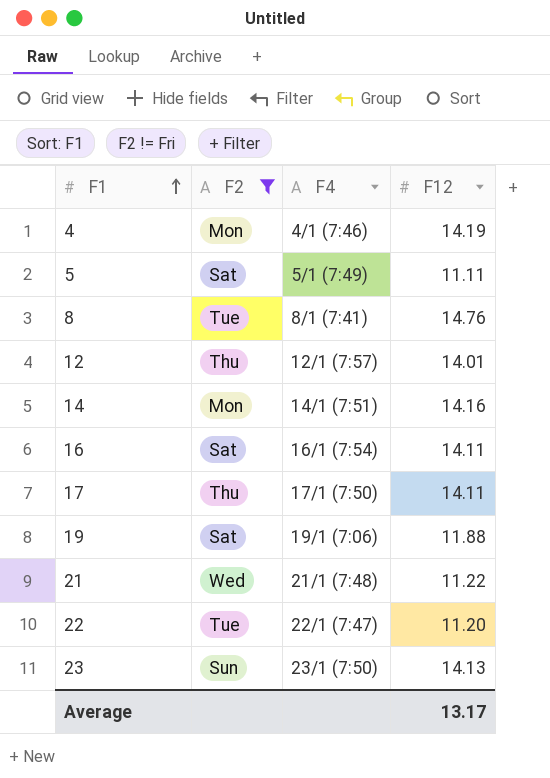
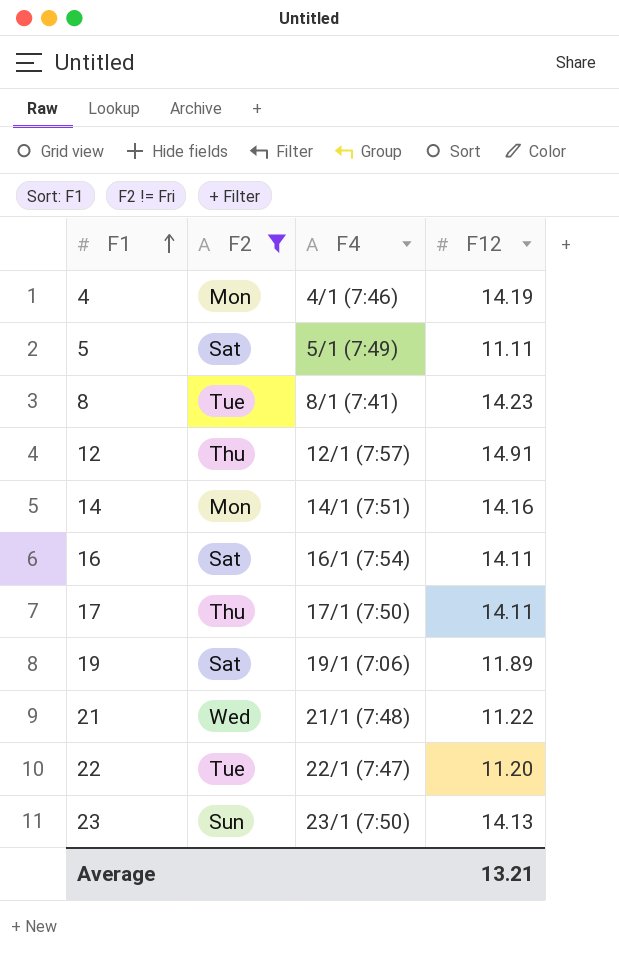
8 | F12: 14.76 -> 14.23
12 | F12: 14.01 -> 14.91
19 | F12: 11.88 -> 11.89
Average | F12: 13.17 -> 13.21

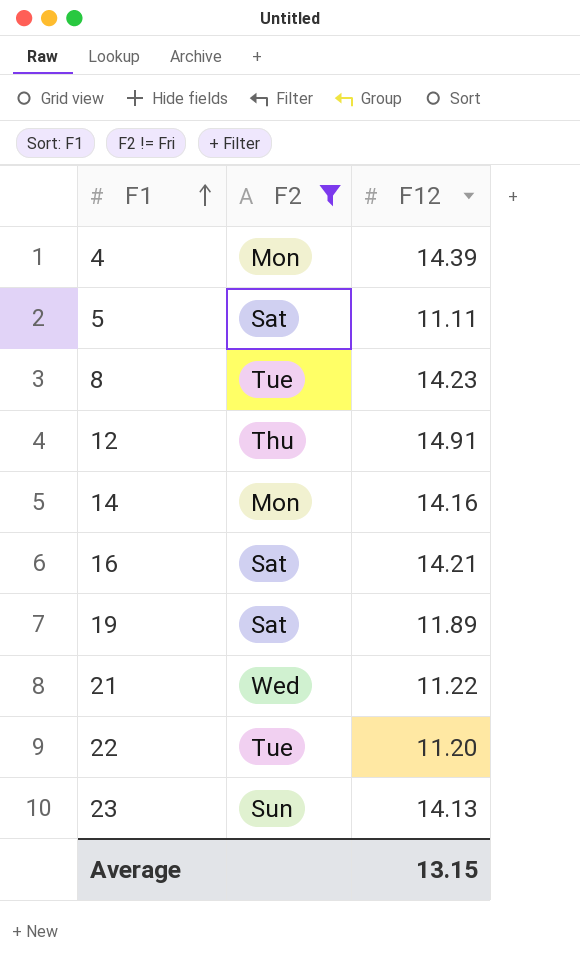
column F4 | position: 3 -> none
row 17: Thu | 17/1 (7:50) | 14.11 -> none
4 | F12: 14.19 -> 14.39
16 | F12: 14.11 -> 14.21
Average | F12: 13.21 -> 13.15

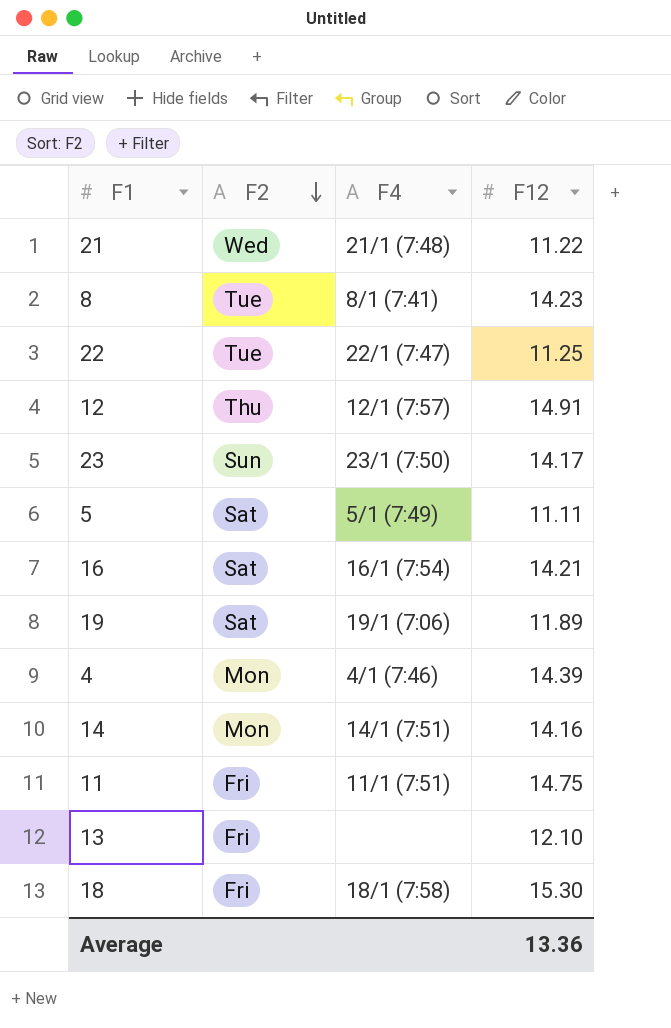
filter: F2 != Fri -> none
row order: F1 ascending -> F2 descending
column F4 | position: none -> 3
22 | F12: 11.20 -> 11.25
23 | F12: 14.13 -> 14.17
Average | F12: 13.15 -> 13.36

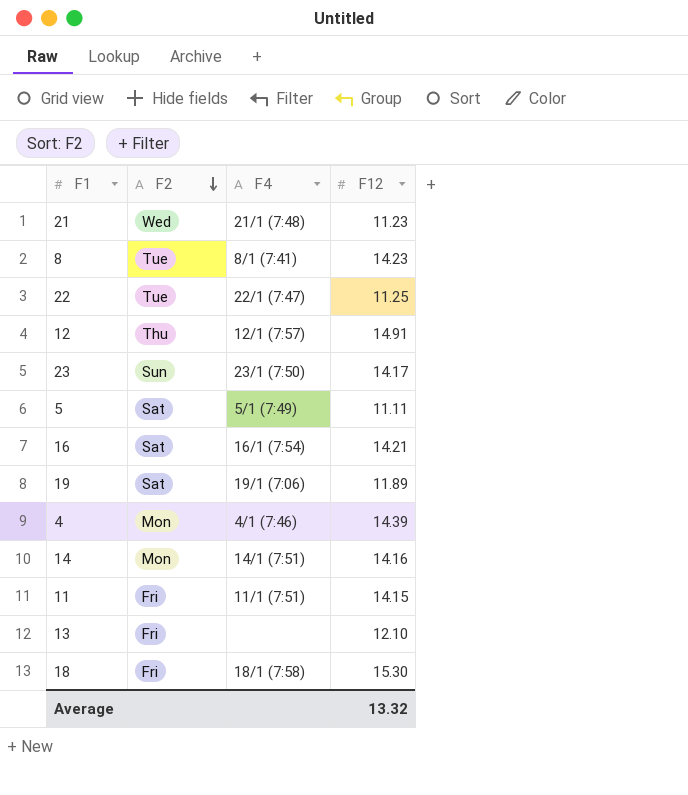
21 | F12: 11.22 -> 11.23
11 | F12: 14.75 -> 14.15
Average | F12: 13.36 -> 13.32

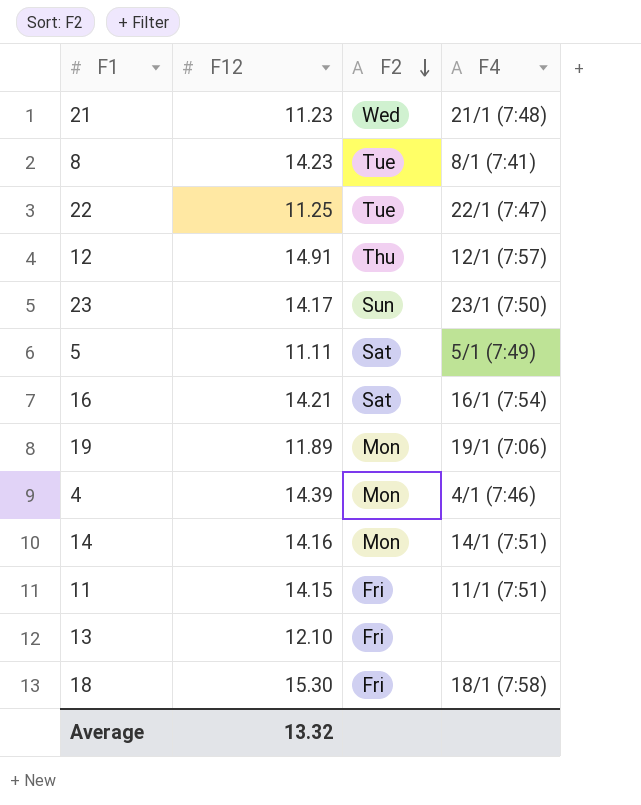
column F12 | position: 4 -> 2
19 | F2: Sat -> Mon

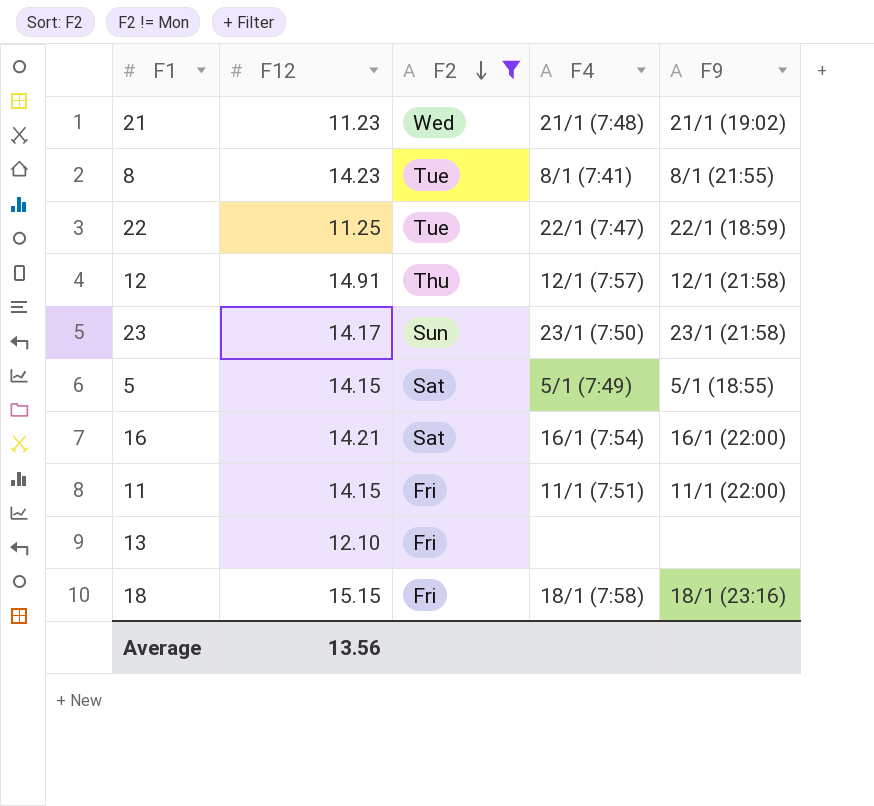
filter: none -> F2 != Mon
column F9 | position: none -> 5
5 | F12: 11.11 -> 14.15
18 | F12: 15.30 -> 15.15
Average | F12: 13.32 -> 13.56

